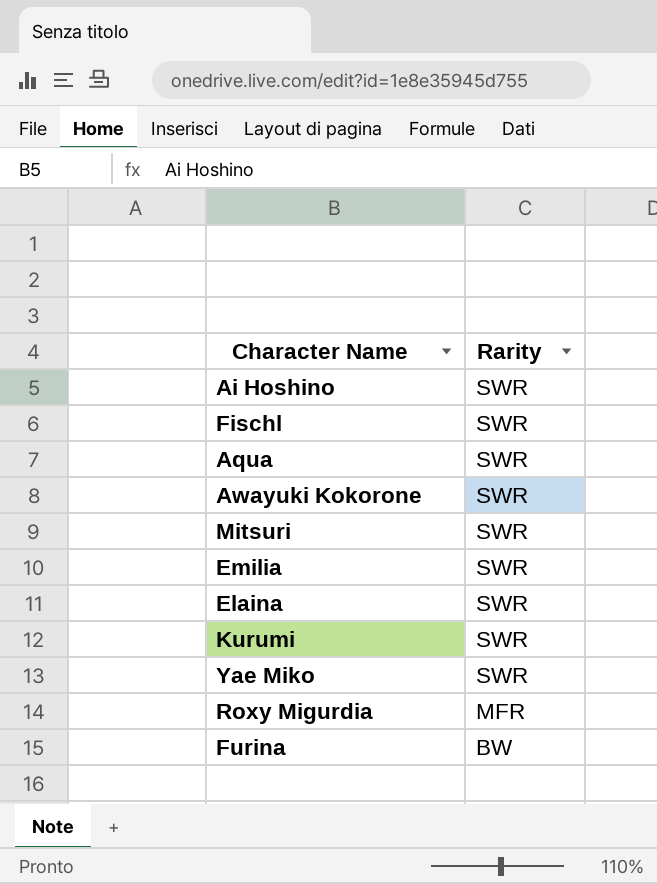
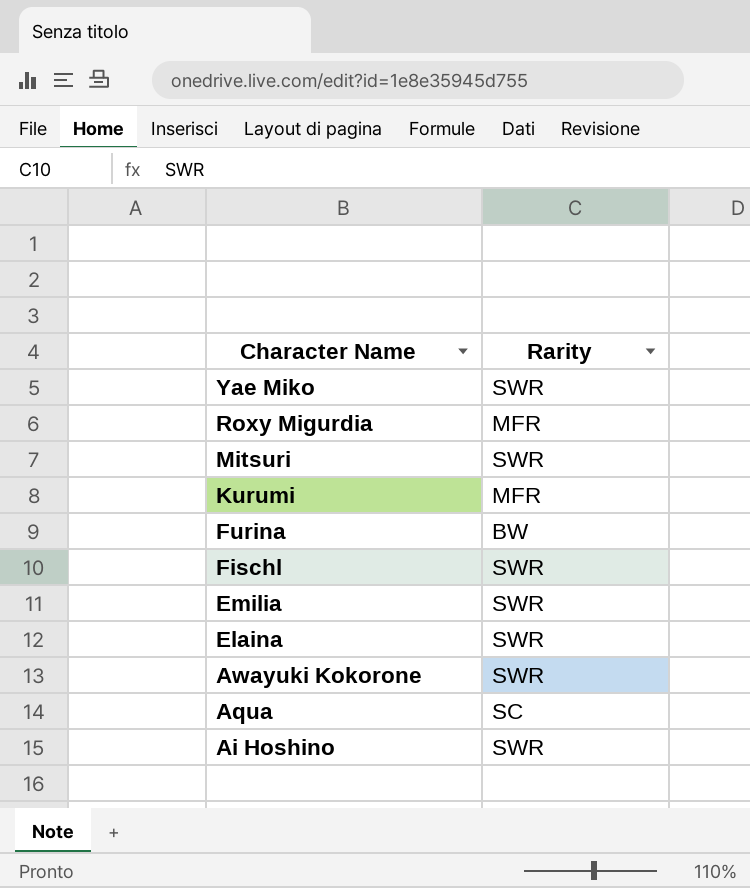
row order: Rarity descending -> Character Name descending
Kurumi | Rarity: SWR -> MFR
Aqua | Rarity: SWR -> SC

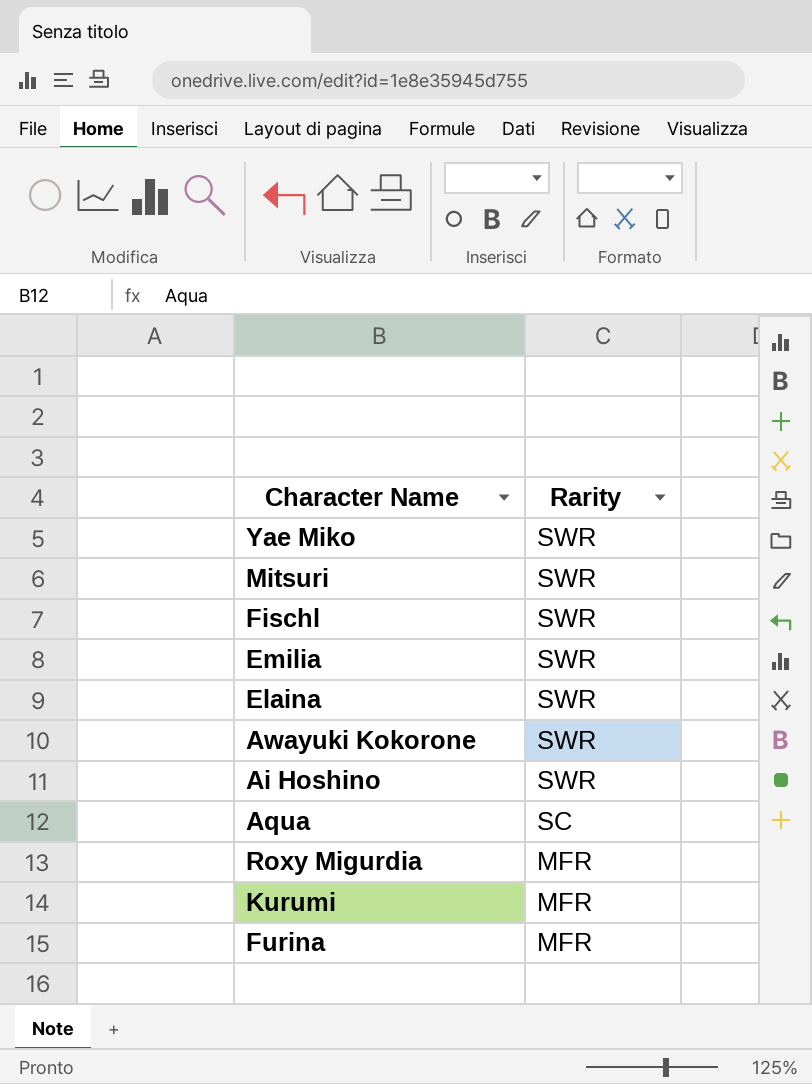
row order: Character Name descending -> Rarity descending
Furina | Rarity: BW -> MFR

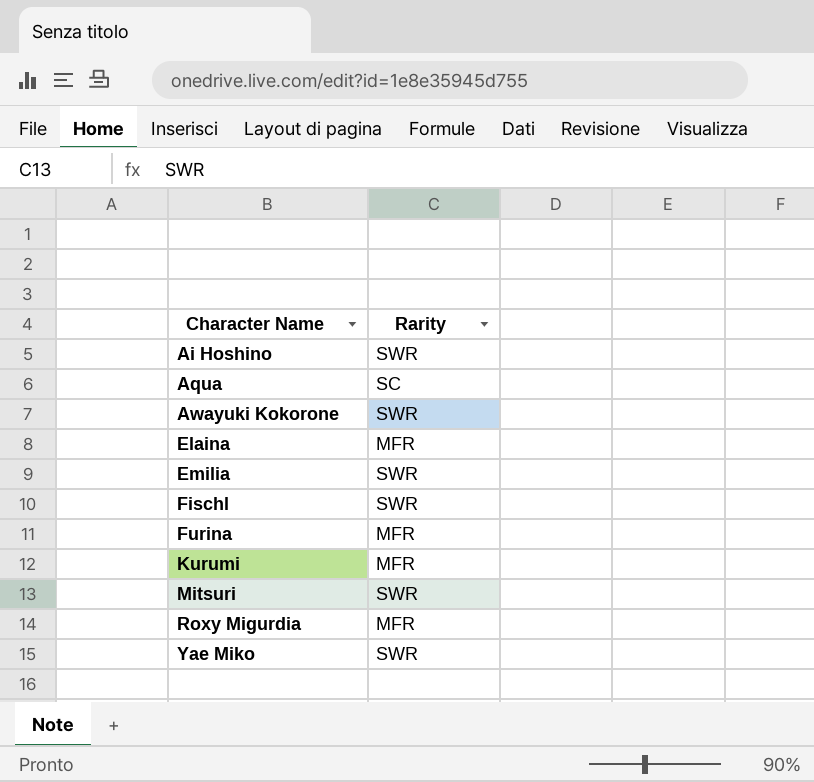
row order: Rarity descending -> Character Name ascending
Elaina | Rarity: SWR -> MFR

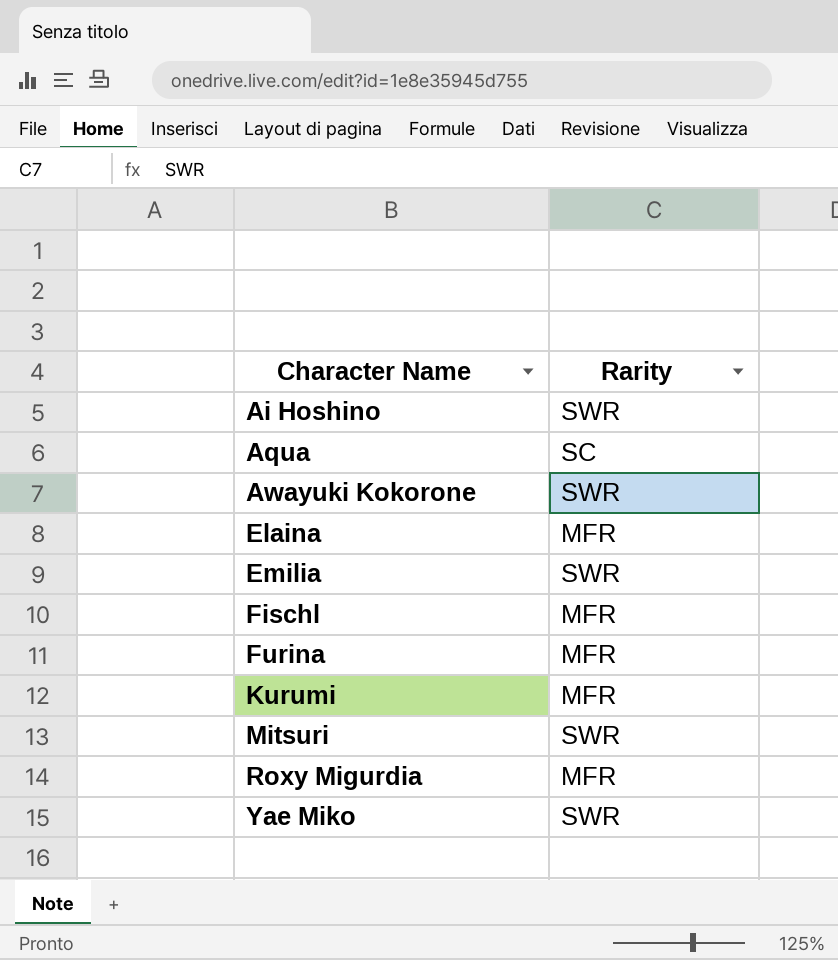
Fischl | Rarity: SWR -> MFR

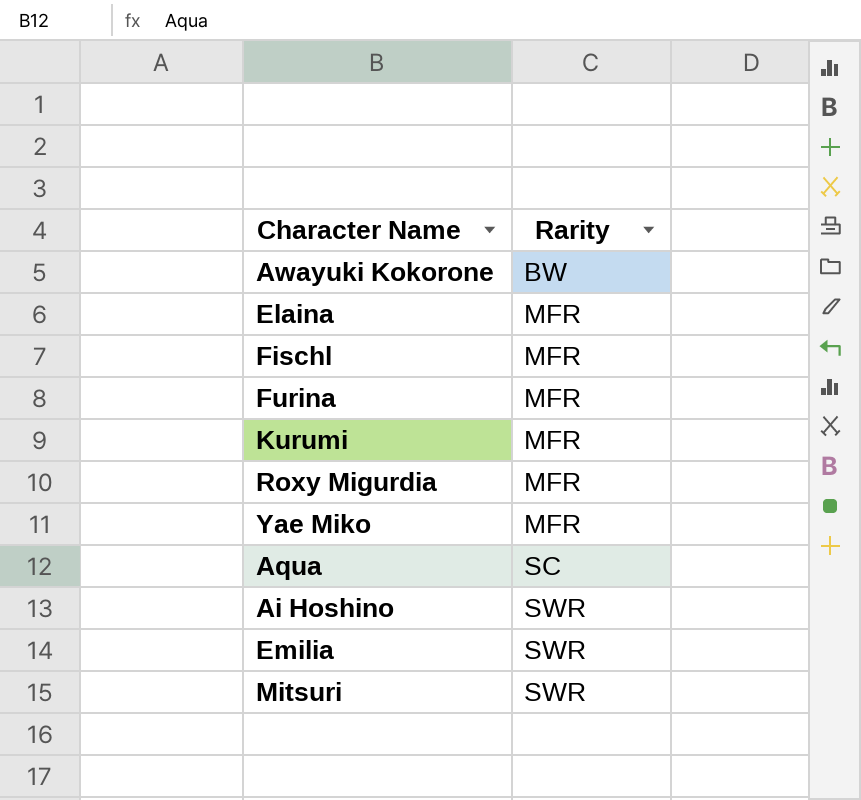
row order: Character Name ascending -> Rarity ascending
Awayuki Kokorone | Rarity: SWR -> BW
Yae Miko | Rarity: SWR -> MFR

